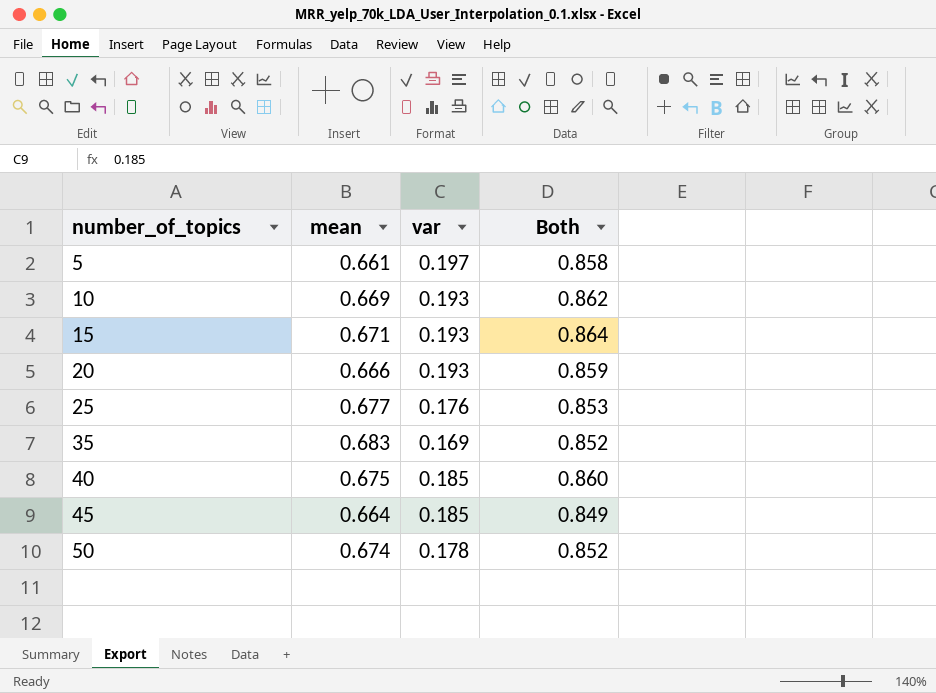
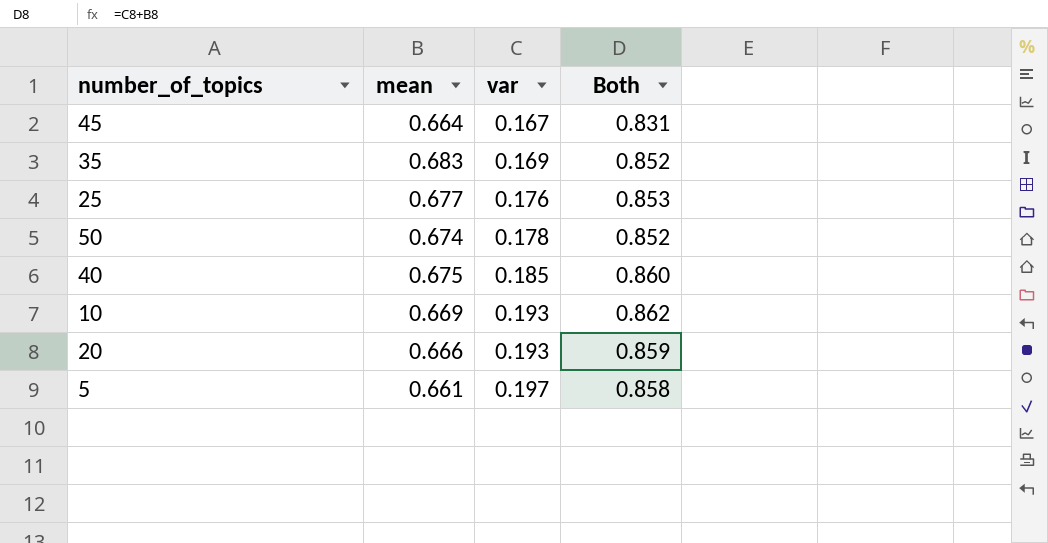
row order: number_of_topics ascending -> var ascending
row 15: 0.671 | 0.193 | 0.864 -> none
45 | var: 0.185 -> 0.167
45 | Both: 0.849 -> 0.831

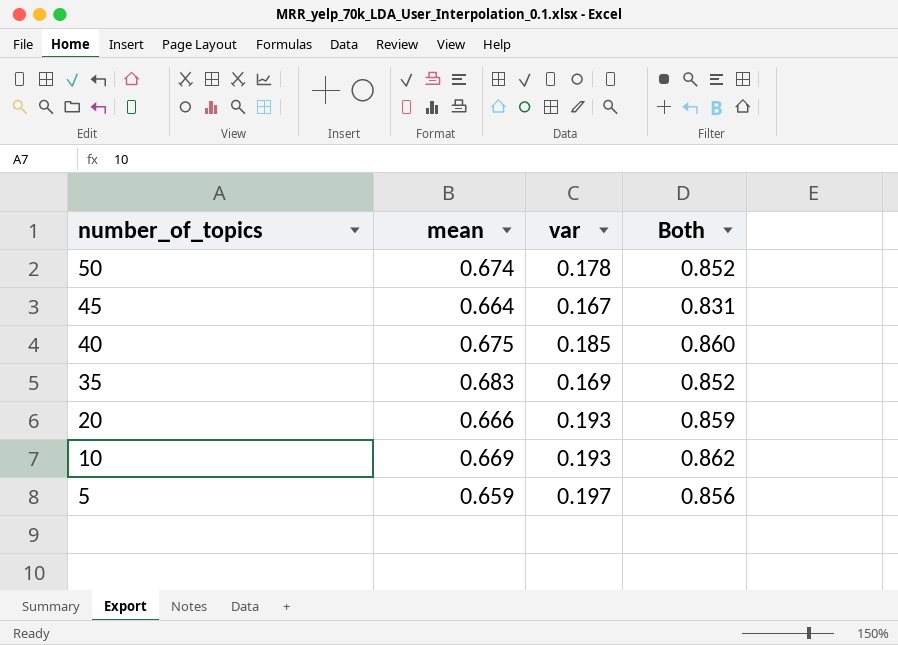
row order: var ascending -> number_of_topics descending
row 25: 0.677 | 0.176 | 0.853 -> none
5 | mean: 0.661 -> 0.659
5 | Both: 0.858 -> 0.856

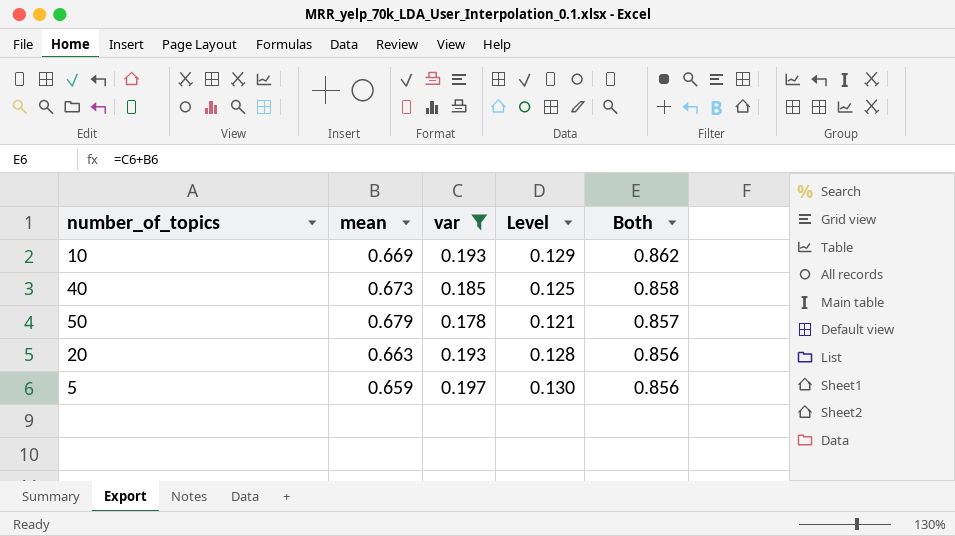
filter: none -> var >= 0.178
row order: number_of_topics descending -> Both descending
column Level | formula: none -> [mean] * [var]
40 | mean: 0.675 -> 0.673
40 | Both: 0.860 -> 0.858
50 | mean: 0.674 -> 0.679
50 | Both: 0.852 -> 0.857
20 | mean: 0.666 -> 0.663
20 | Both: 0.859 -> 0.856

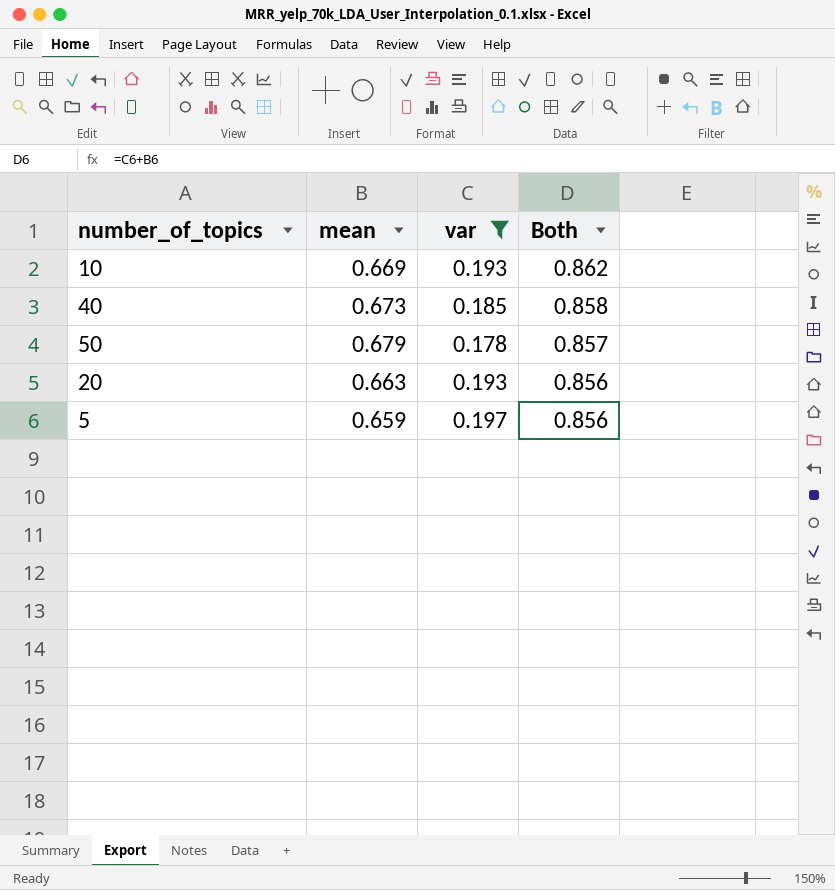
column Level | formula: [mean] * [var] -> none

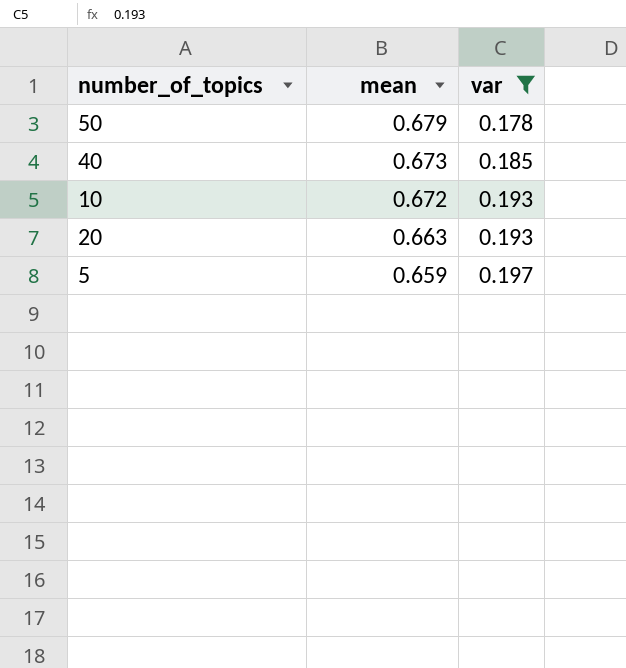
row order: Both descending -> mean descending
column Both | formula: [mean] + [var] -> none
10 | mean: 0.669 -> 0.672

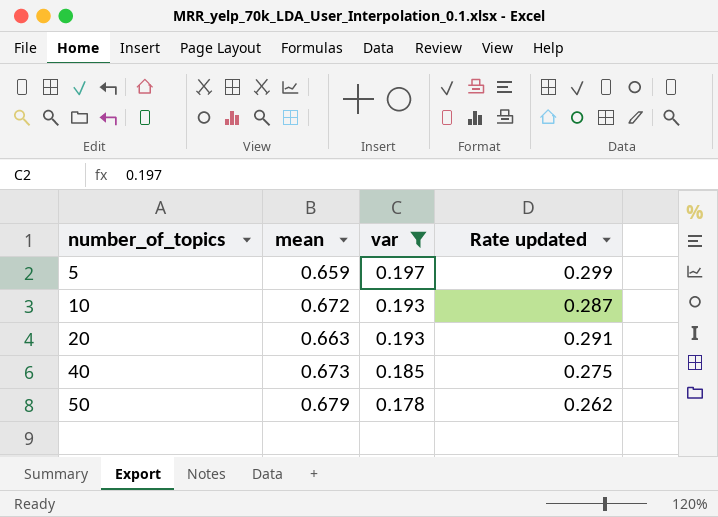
row order: mean descending -> number_of_topics ascending
column Rate updated | formula: none -> [var] / [mean]

